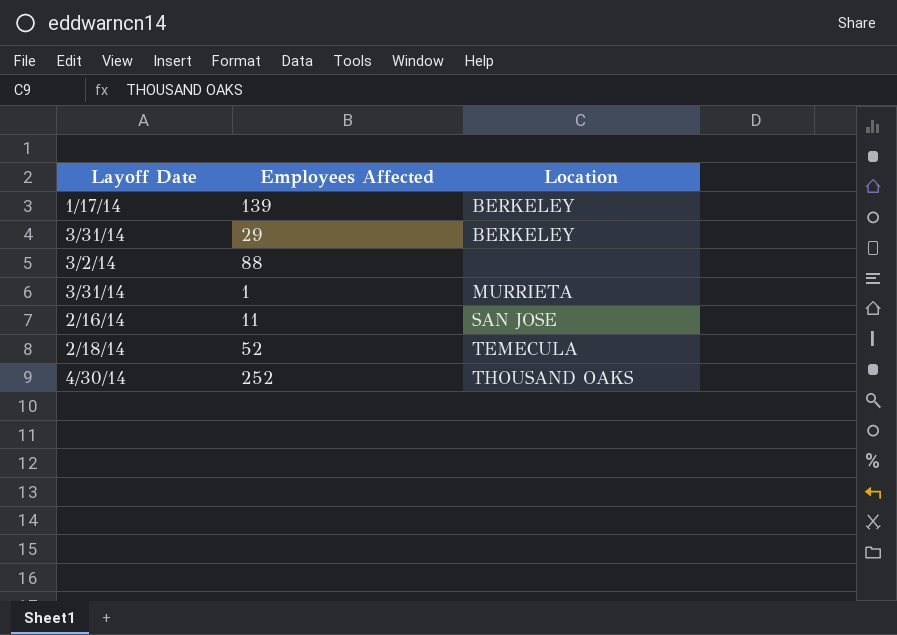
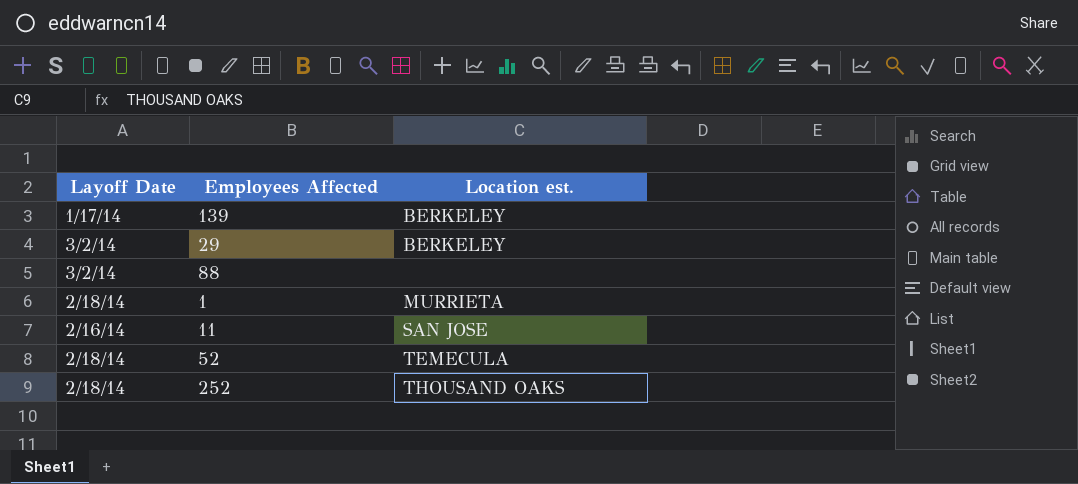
column name: Location -> Location est.
29 | Layoff Date: 3/31/14 -> 3/2/14
1 | Layoff Date: 3/31/14 -> 2/18/14
252 | Layoff Date: 4/30/14 -> 2/18/14

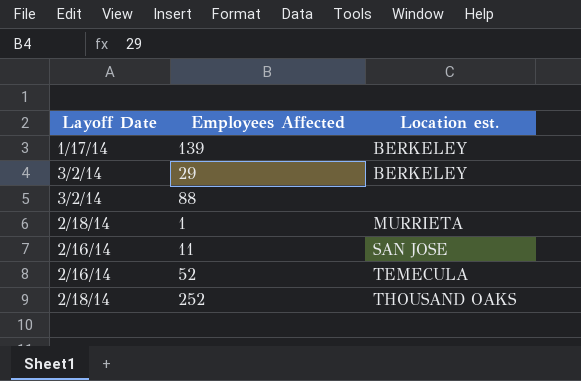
52 | Layoff Date: 2/18/14 -> 2/16/14

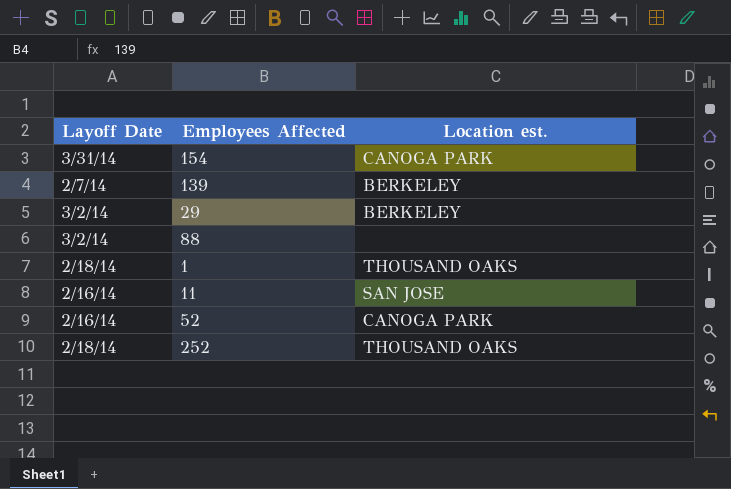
row 154: none -> 3/31/14 | CANOGA PARK
139 | Layoff Date: 1/17/14 -> 2/7/14
1 | Location est.: MURRIETA -> THOUSAND OAKS
52 | Location est.: TEMECULA -> CANOGA PARK

